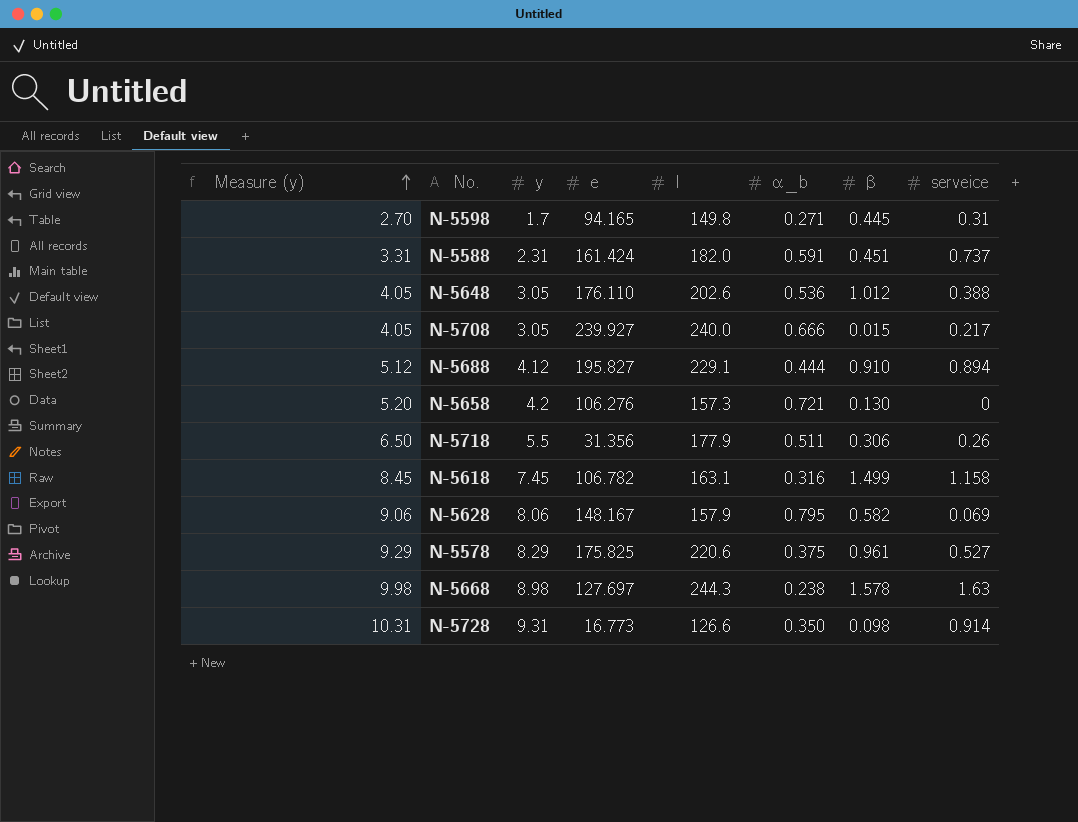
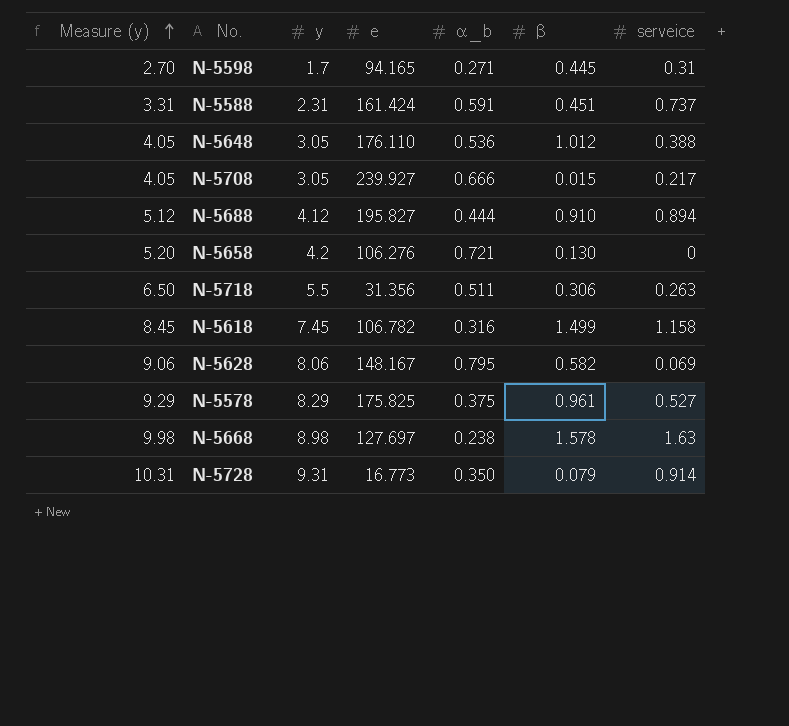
column l | position: 5 -> none
N-5718 | serveice: 0.26 -> 0.263
N-5728 | β: 0.098 -> 0.079

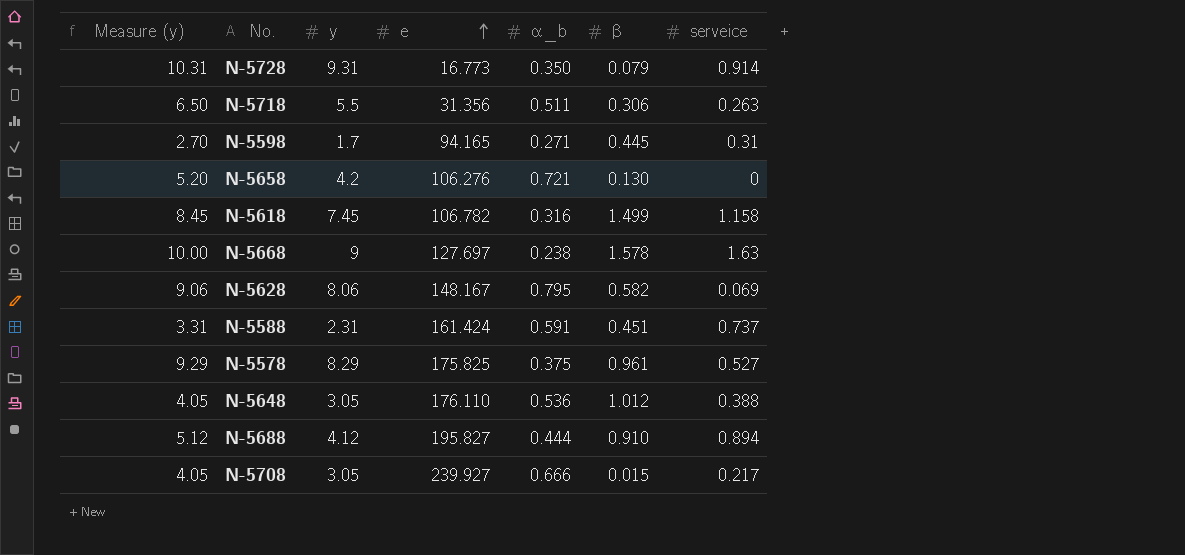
row order: Measure (y) ascending -> e ascending
N-5668 | Measure (y): 9.98 -> 10.00
N-5668 | y: 8.98 -> 9

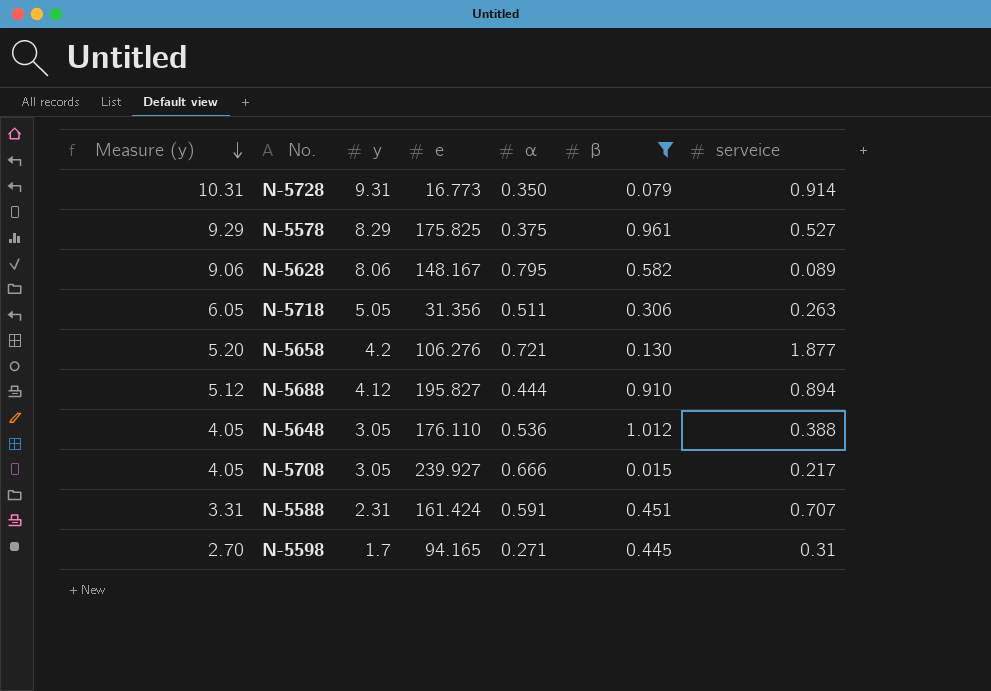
filter: none -> β <= 1.012
row order: e ascending -> Measure (y) descending
column name: α_b -> α
N-5628 | serveice: 0.069 -> 0.089
N-5718 | Measure (y): 6.50 -> 6.05
N-5718 | y: 5.5 -> 5.05
N-5658 | serveice: 0 -> 1.877
N-5588 | serveice: 0.737 -> 0.707

